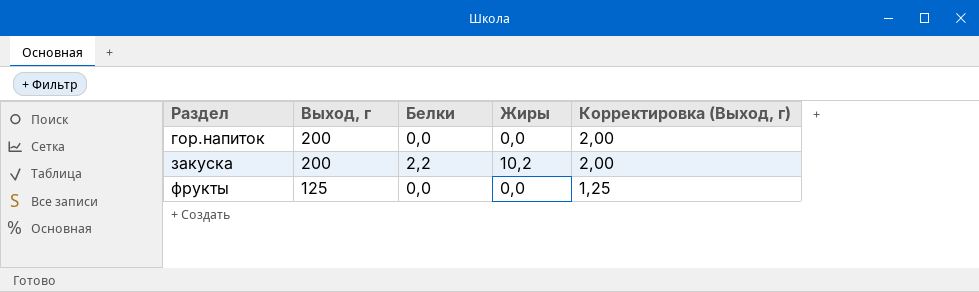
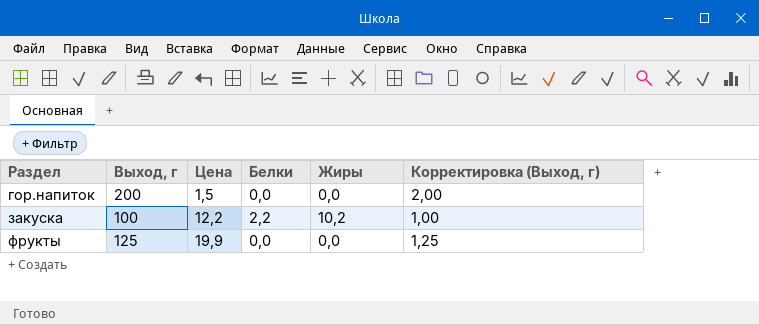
column Цена | position: none -> 3
закуска | Выход, г: 200 -> 100
закуска | Корректировка (Выход, г): 2,00 -> 1,00

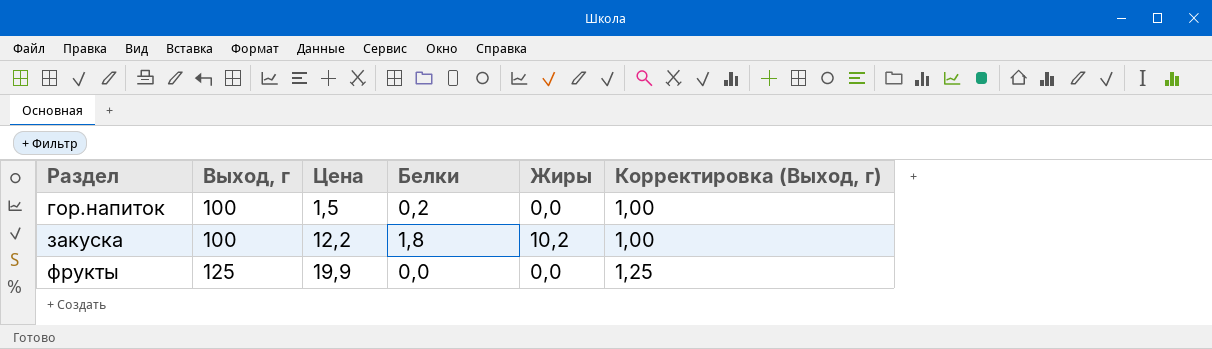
гор.напиток | Выход, г: 200 -> 100
гор.напиток | Белки: 0,0 -> 0,2
гор.напиток | Корректировка (Выход, г): 2,00 -> 1,00
закуска | Белки: 2,2 -> 1,8

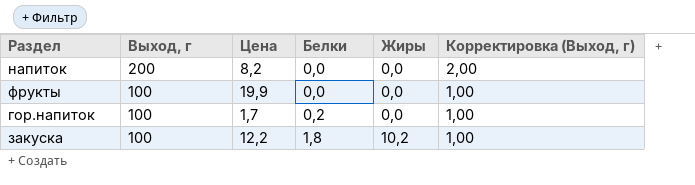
row order: Раздел ascending -> Выход, г descending
row напиток: none -> 200 | 8,2 | 0,0 | 0,0 | 2,00
фрукты | Выход, г: 125 -> 100
фрукты | Корректировка (Выход, г): 1,25 -> 1,00
гор.напиток | Цена: 1,5 -> 1,7

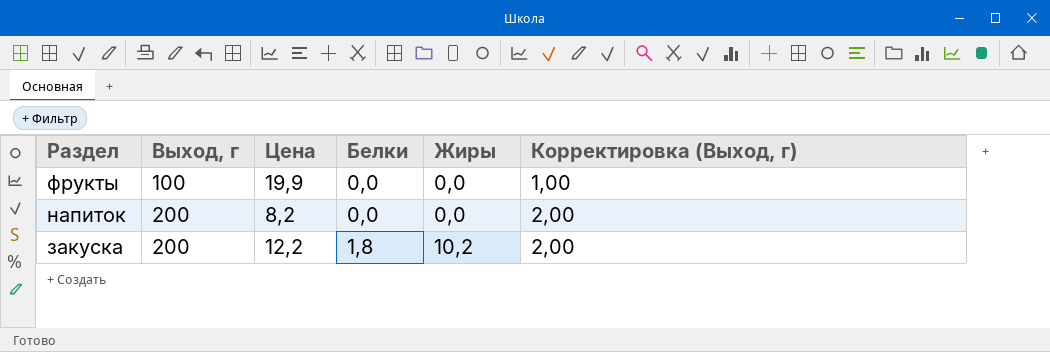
row order: Выход, г descending -> Раздел descending
row гор.напиток: 100 | 1,7 | 0,2 | 0,0 | 1,00 -> none
закуска | Выход, г: 100 -> 200
закуска | Корректировка (Выход, г): 1,00 -> 2,00

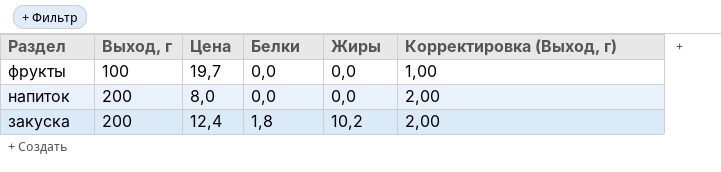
фрукты | Цена: 19,9 -> 19,7
напиток | Цена: 8,2 -> 8,0
закуска | Цена: 12,2 -> 12,4

